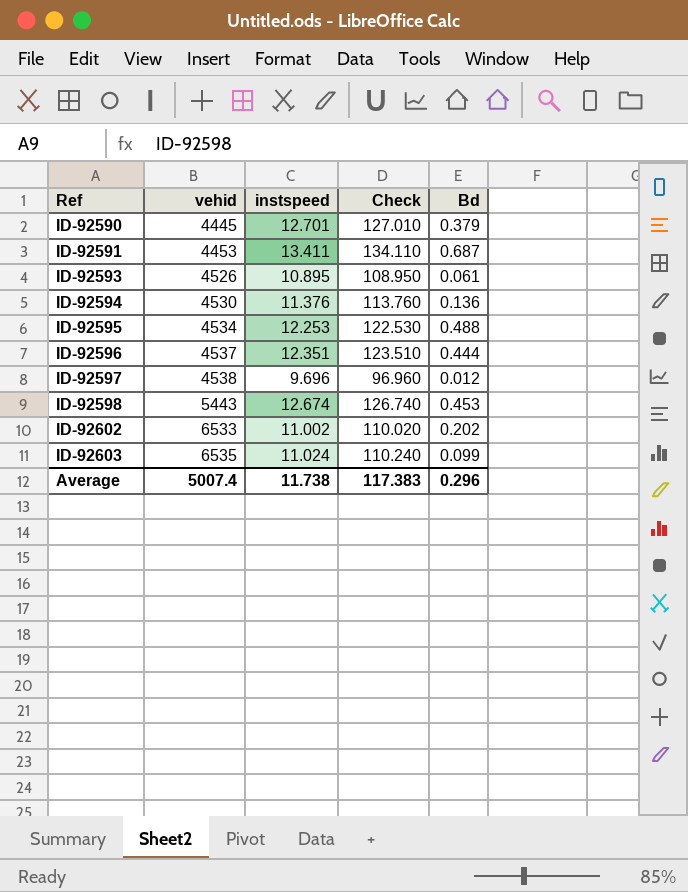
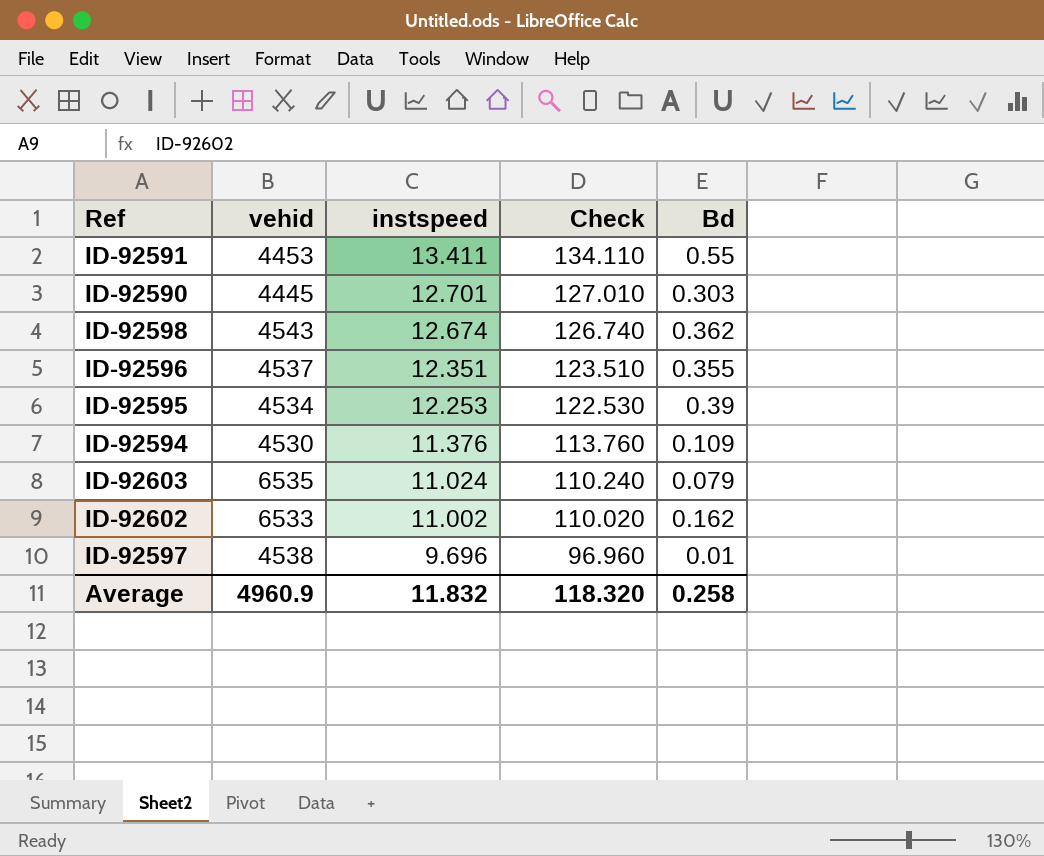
row order: Ref ascending -> instspeed descending
row ID-92593: 4526 | 10.895 | 108.950 | 0.061 -> none
ID-92591 | Bd: 0.687 -> 0.55
ID-92590 | Bd: 0.379 -> 0.303
ID-92598 | vehid: 5443 -> 4543
ID-92598 | Bd: 0.453 -> 0.362
ID-92596 | Bd: 0.444 -> 0.355
ID-92595 | Bd: 0.488 -> 0.39
ID-92594 | Bd: 0.136 -> 0.109
ID-92603 | Bd: 0.099 -> 0.079
ID-92602 | Bd: 0.202 -> 0.162
ID-92597 | Bd: 0.012 -> 0.01
Average | vehid: 5007.4 -> 4960.9
Average | instspeed: 11.738 -> 11.832
Average | Check: 117.383 -> 118.320
Average | Bd: 0.296 -> 0.258

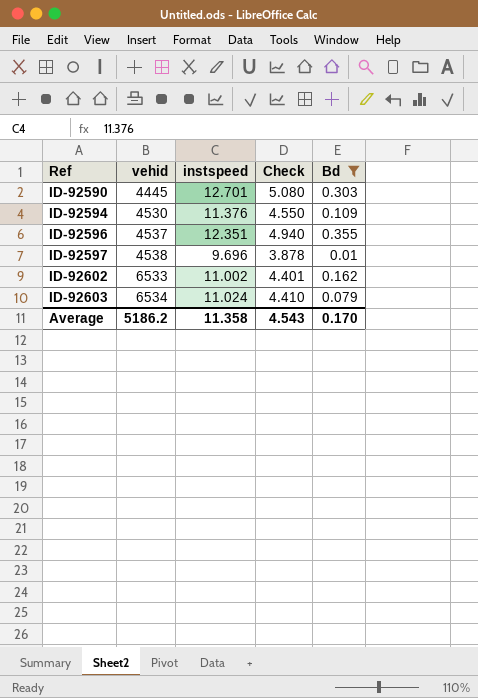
filter: none -> Bd <= 0.355
row order: instspeed descending -> Ref ascending
column Check | formula: [instspeed] * 10 -> [instspeed] * 0.4
ID-92603 | vehid: 6535 -> 6534
Average | vehid: 4960.9 -> 5186.2
Average | instspeed: 11.832 -> 11.358
Average | Check: 118.320 -> 4.543
Average | Bd: 0.258 -> 0.170

